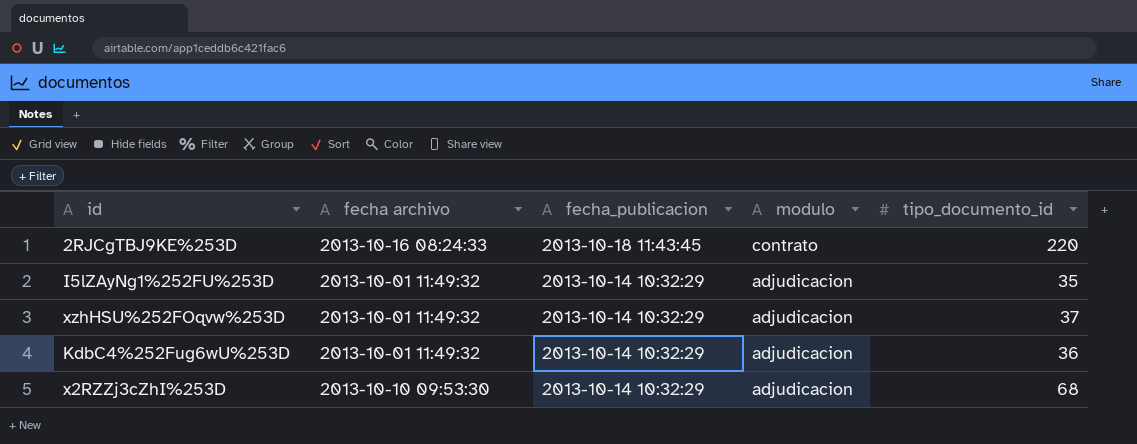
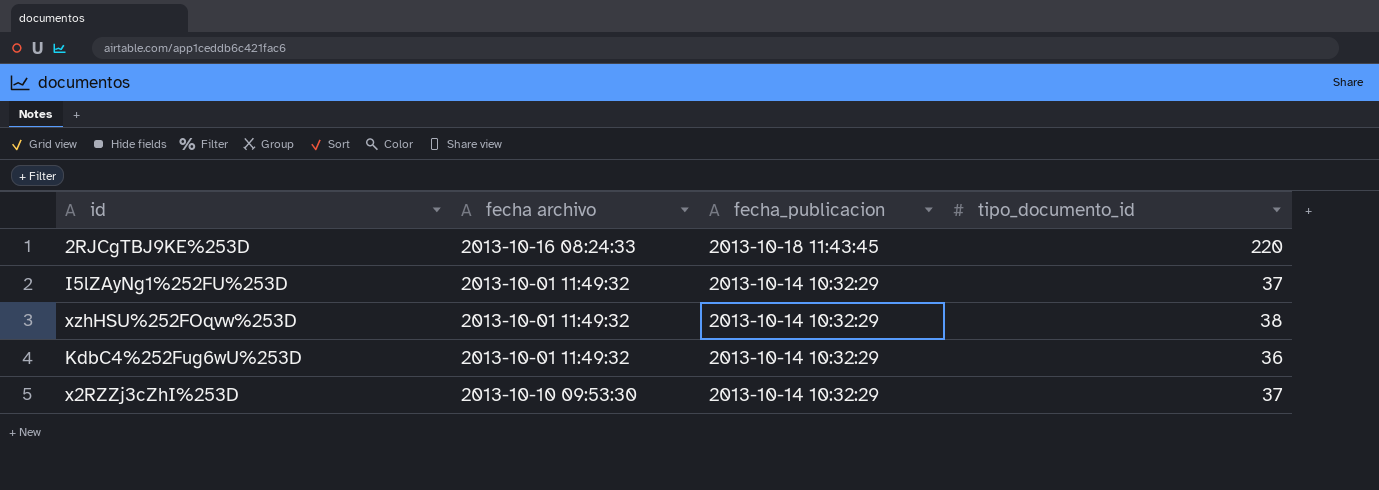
column modulo | position: 4 -> none
I5lZAyNg1%252FU%253D | tipo_documento_id: 35 -> 37
xzhHSU%252FOqvw%253D | tipo_documento_id: 37 -> 38
x2RZZj3cZhI%253D | tipo_documento_id: 68 -> 37

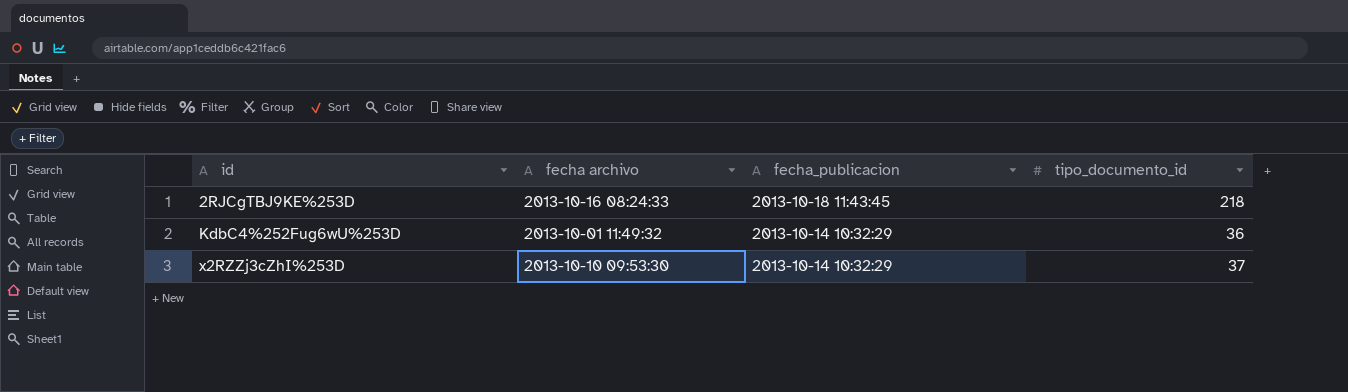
row I5lZAyNg1%252FU%253D: 2013-10-01 11:49:32 | 2013-10-14 10:32:29 | 37 -> none
row xzhHSU%252FOqvw%253D: 2013-10-01 11:49:32 | 2013-10-14 10:32:29 | 38 -> none
2RJCgTBJ9KE%253D | tipo_documento_id: 220 -> 218

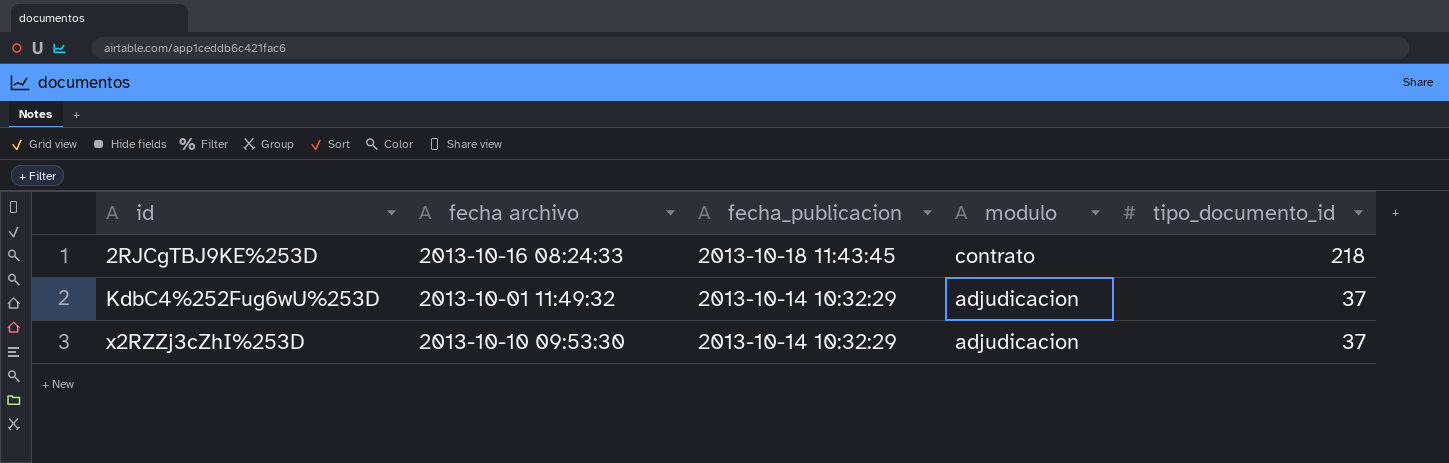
column modulo | position: none -> 4
KdbC4%252Fug6wU%253D | tipo_documento_id: 36 -> 37

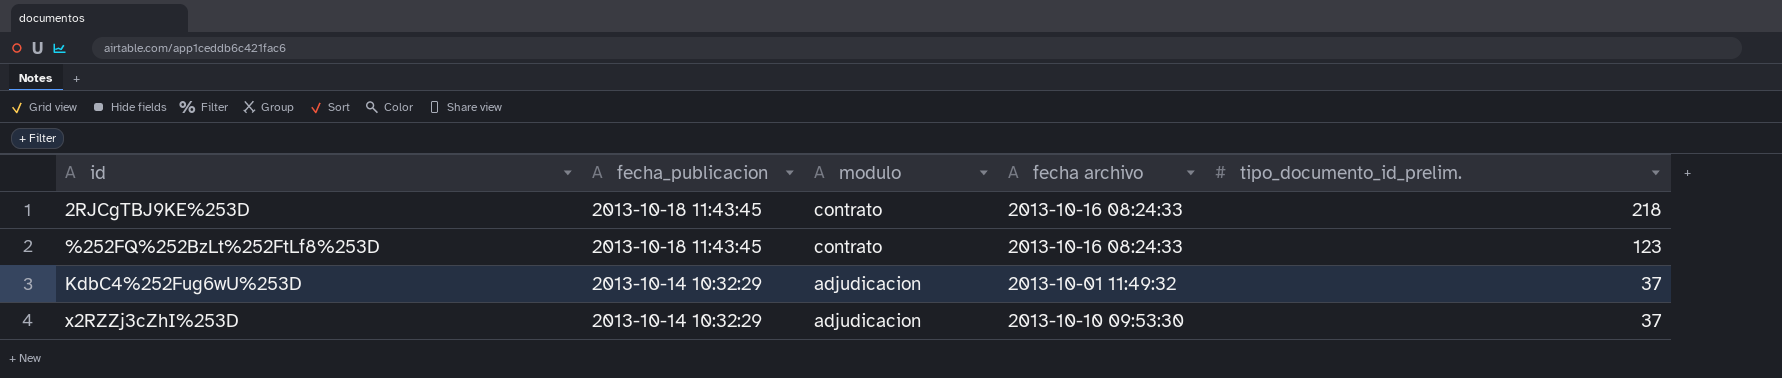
column fecha archivo | position: 2 -> 4
column name: tipo_documento_id -> tipo_documento_id_prelim.
row %252FQ%252BzLt%252FtLf8%253D: none -> 2013-10-18 11:43:45 | contrato | 2013-10-16 08:24:33 | 123

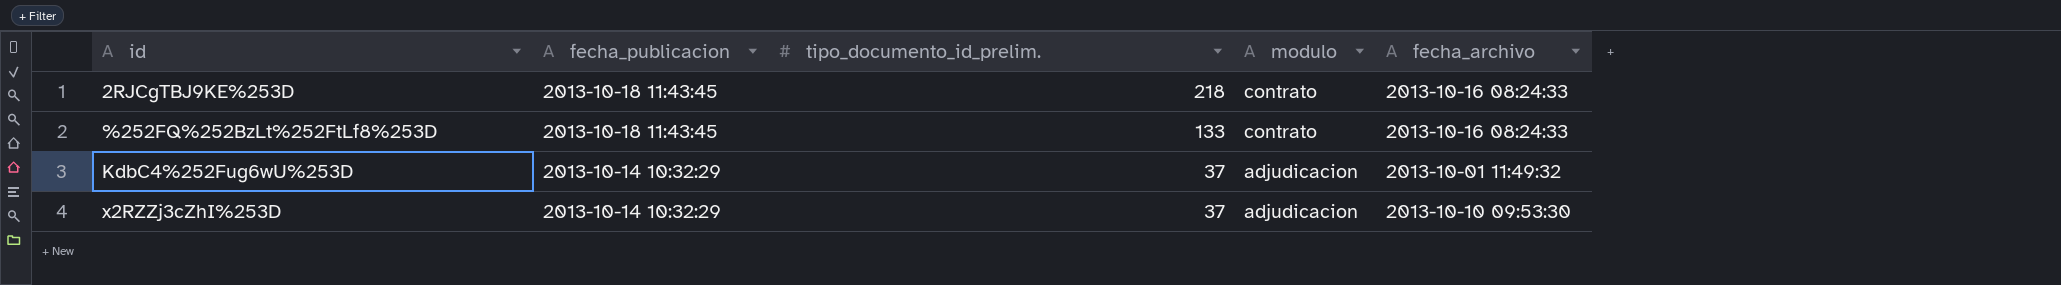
column tipo_documento_id_prelim. | position: 5 -> 3
column name: fecha archivo -> fecha_archivo
%252FQ%252BzLt%252FtLf8%253D | tipo_documento_id_prelim.: 123 -> 133

